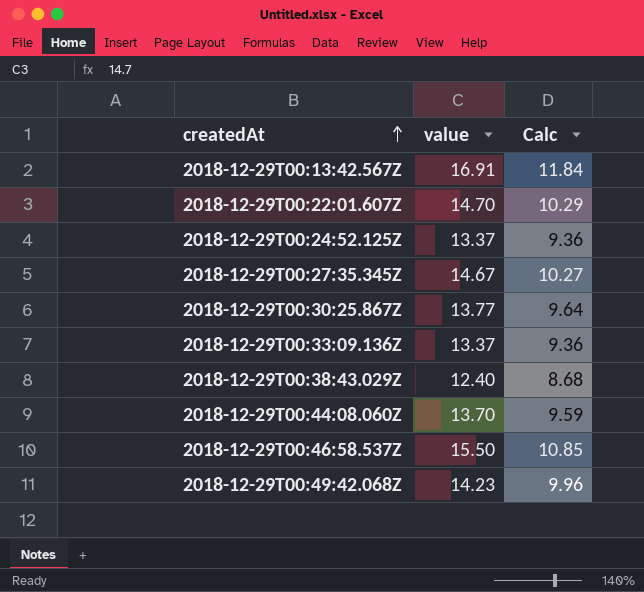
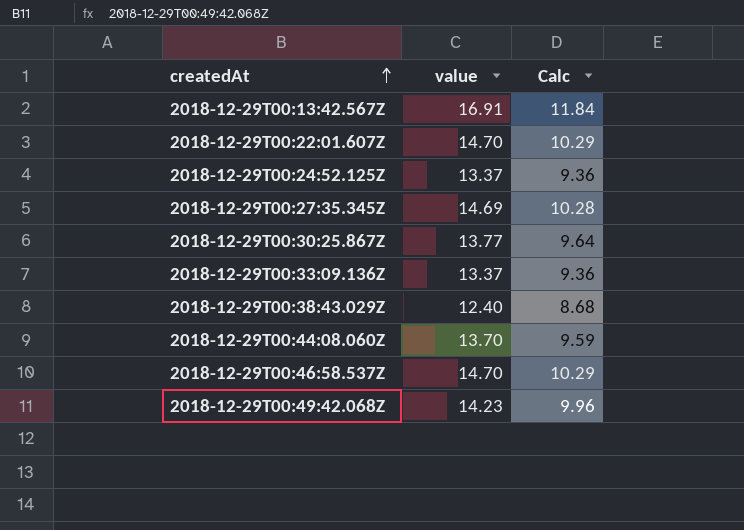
2018-12-29T00:27:35.345Z | value: 14.67 -> 14.69
2018-12-29T00:27:35.345Z | Calc: 10.27 -> 10.28
2018-12-29T00:46:58.537Z | value: 15.50 -> 14.70
2018-12-29T00:46:58.537Z | Calc: 10.85 -> 10.29

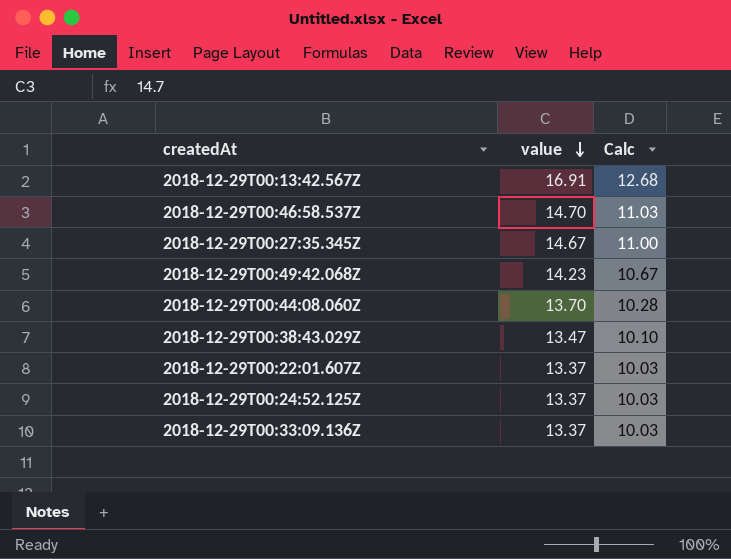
row order: createdAt ascending -> value descending
column Calc | formula: [value] * 0.7 -> [value] * 0.75
row 2018-12-29T00:30:25.867Z: 13.77 | 9.64 -> none
2018-12-29T00:27:35.345Z | value: 14.69 -> 14.67
2018-12-29T00:38:43.029Z | value: 12.40 -> 13.47
2018-12-29T00:22:01.607Z | value: 14.70 -> 13.37

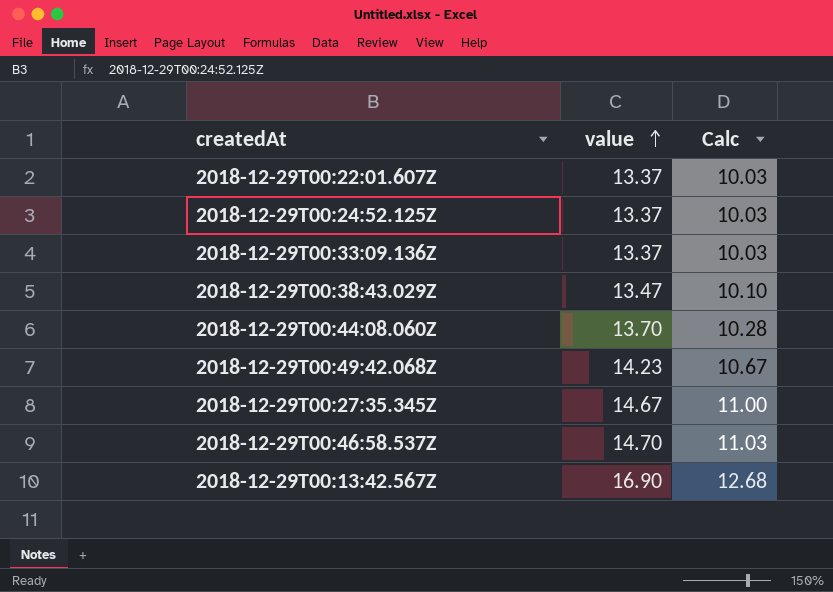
row order: value descending -> value ascending
2018-12-29T00:13:42.567Z | value: 16.91 -> 16.90

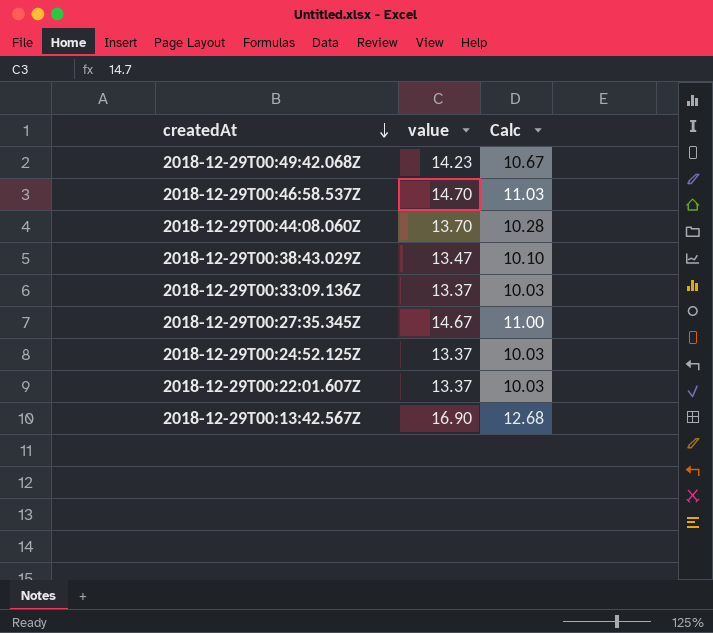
row order: value ascending -> createdAt descending

